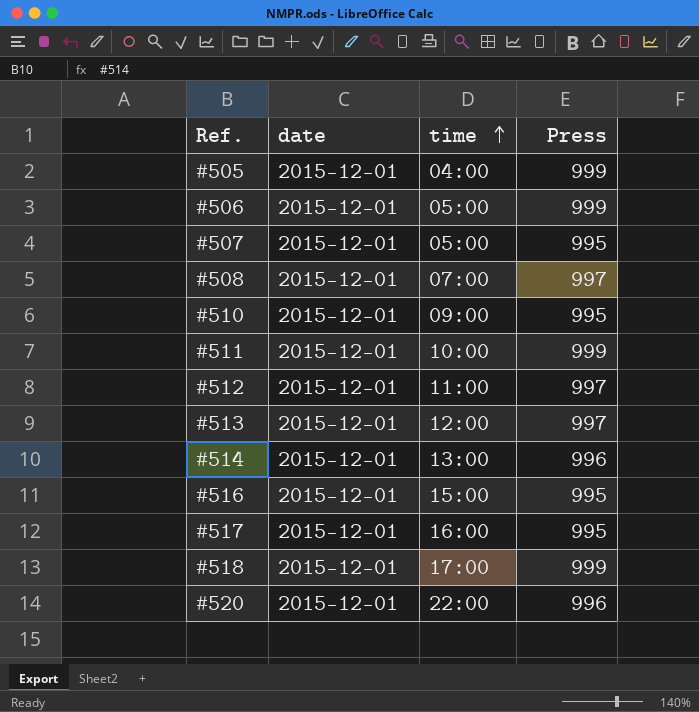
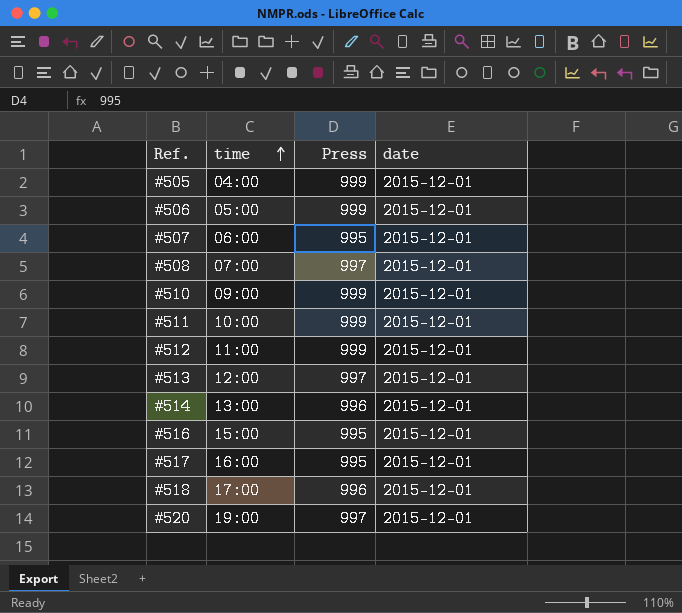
column date | position: 2 -> 4
#507 | time: 05:00 -> 06:00
#510 | Press: 995 -> 999
#512 | Press: 997 -> 999
#518 | Press: 999 -> 996
#520 | time: 22:00 -> 19:00
#520 | Press: 996 -> 997

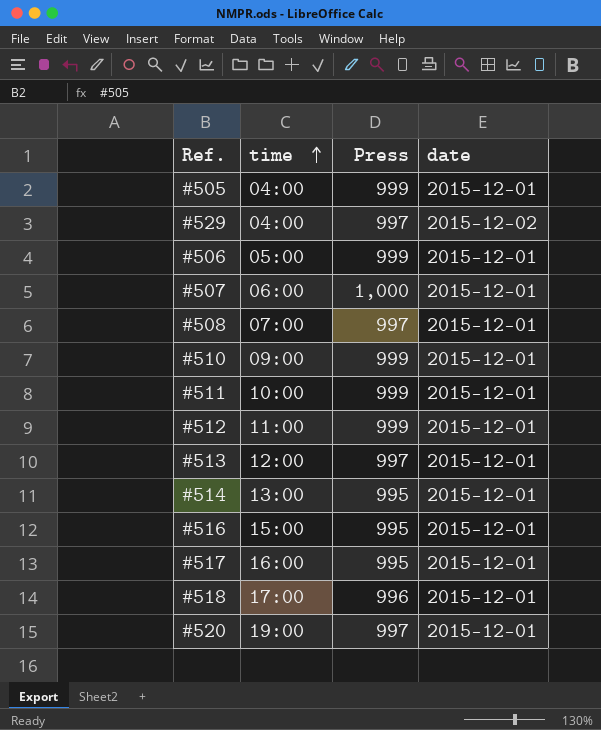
row #529: none -> 04:00 | 997 | 2015-12-02
#507 | Press: 995 -> 1,000
#514 | Press: 996 -> 995

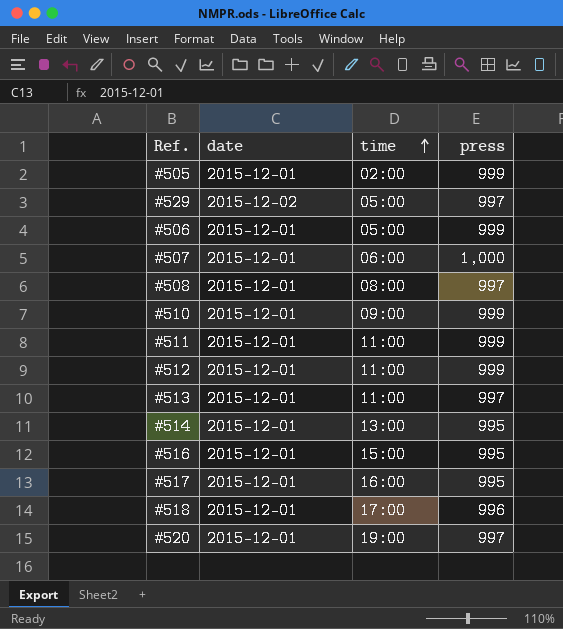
column date | position: 4 -> 2
column name: Press -> press
#505 | time: 04:00 -> 02:00
#529 | time: 04:00 -> 05:00
#508 | time: 07:00 -> 08:00
#511 | time: 10:00 -> 11:00
#513 | time: 12:00 -> 11:00

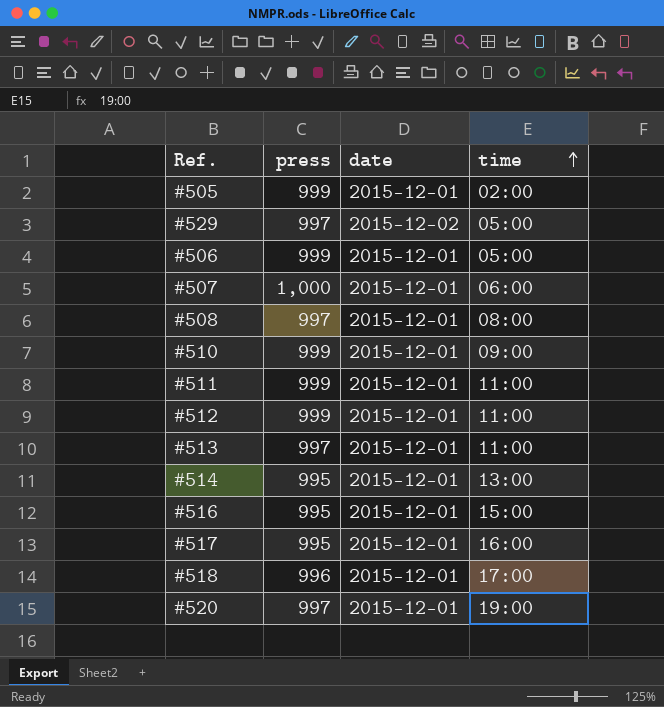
column press | position: 4 -> 2

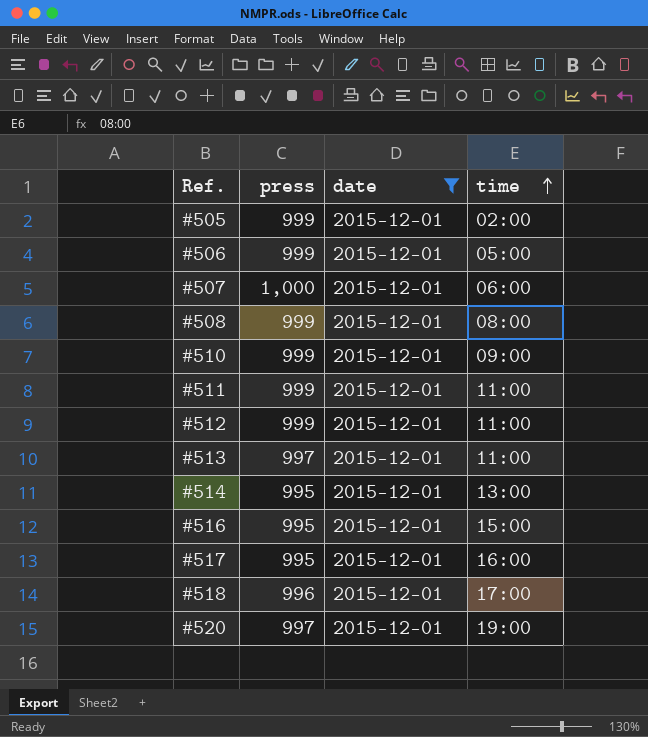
filter: none -> date = 2015-12-01
#508 | press: 997 -> 999

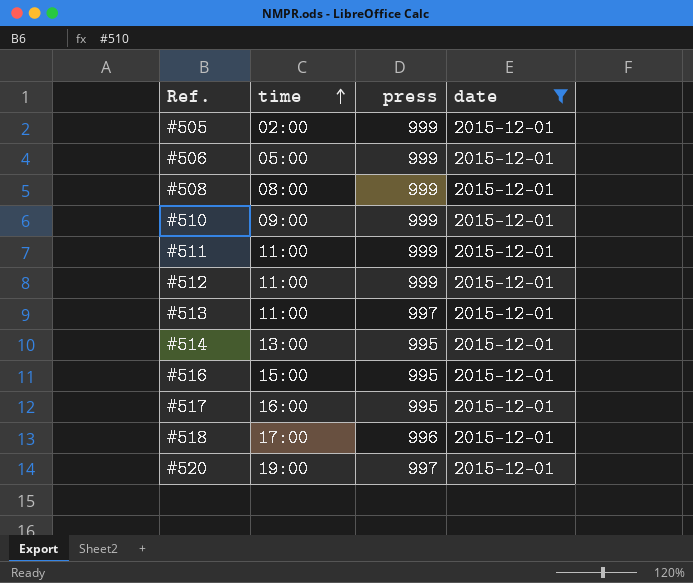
column time | position: 4 -> 2
row #507: 1,000 | 2015-12-01 | 06:00 -> none

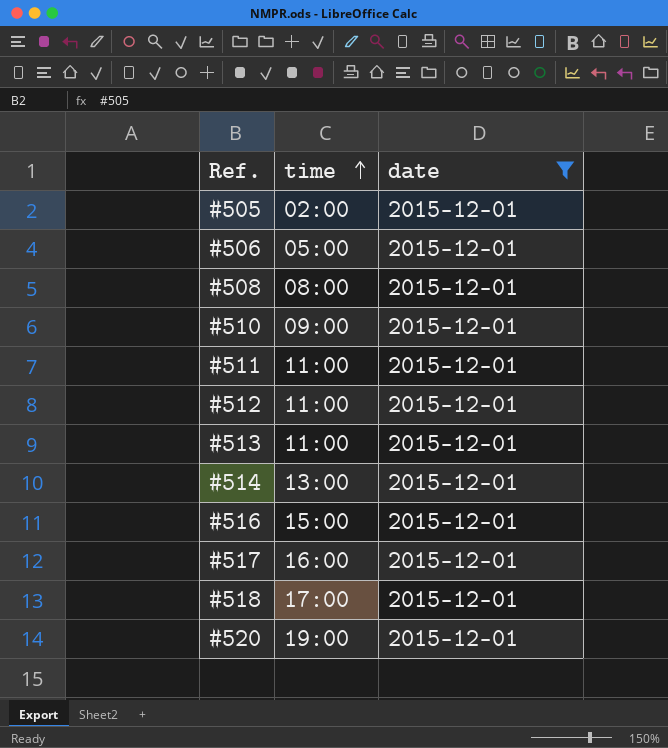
column press | position: 3 -> none

